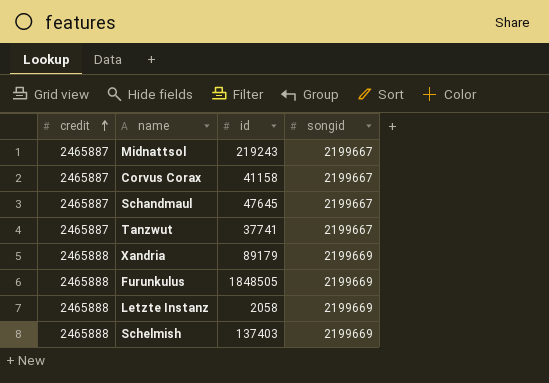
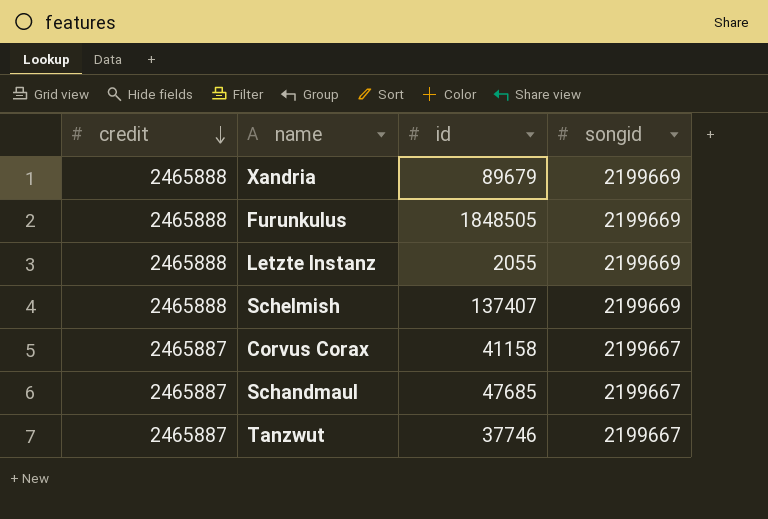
row order: credit ascending -> credit descending
row Midnattsol: 2465887 | 219243 | 2199667 -> none
Xandria | id: 89179 -> 89679
Letzte Instanz | id: 2058 -> 2055
Schelmish | id: 137403 -> 137407
Schandmaul | id: 47645 -> 47685
Tanzwut | id: 37741 -> 37746

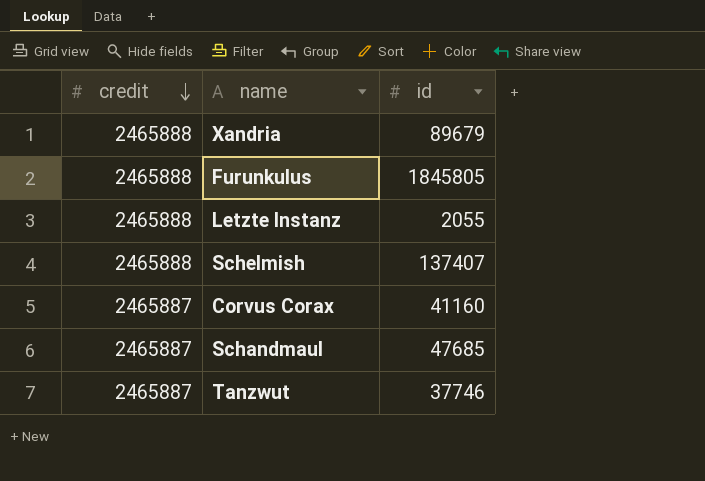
column songid | position: 4 -> none
Furunkulus | id: 1848505 -> 1845805
Corvus Corax | id: 41158 -> 41160

